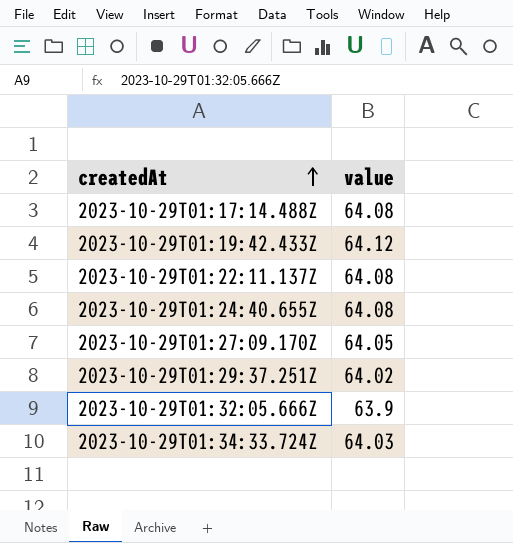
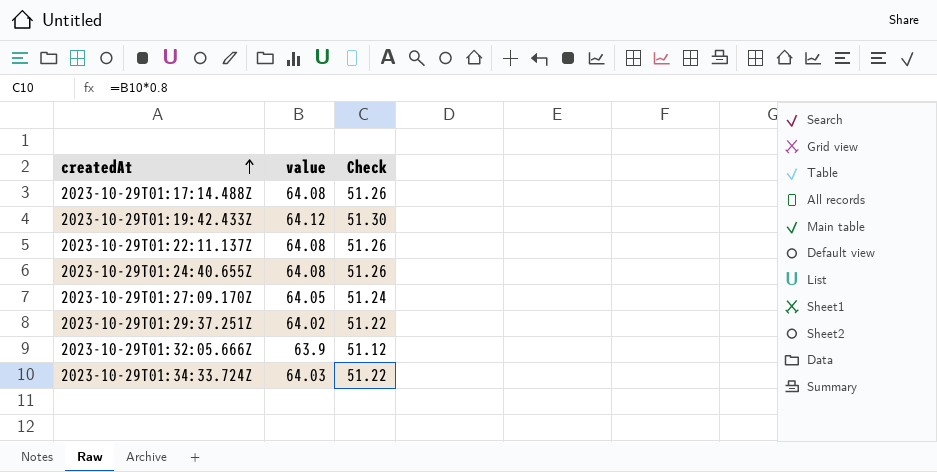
column Check | formula: none -> [value] * 0.8

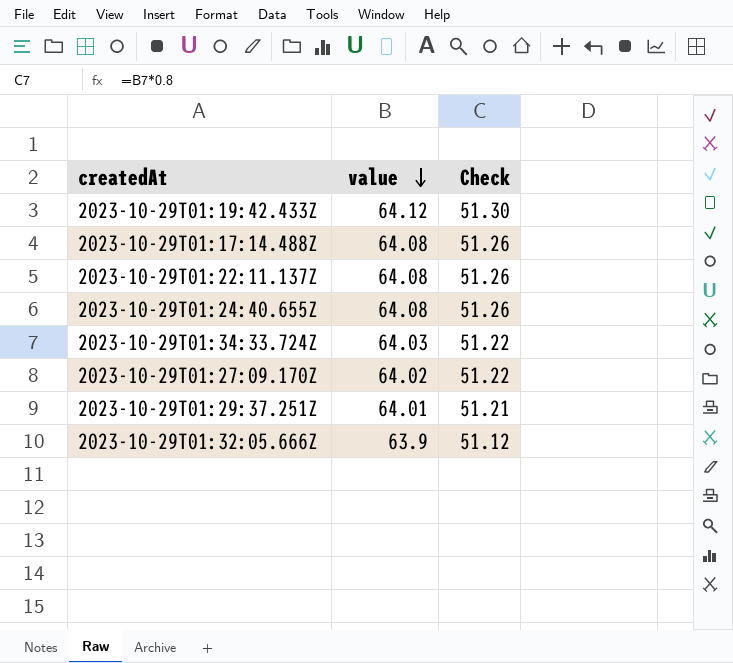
row order: createdAt ascending -> value descending
2023-10-29T01:27:09.170Z | value: 64.05 -> 64.02
2023-10-29T01:27:09.170Z | Check: 51.24 -> 51.22
2023-10-29T01:29:37.251Z | value: 64.02 -> 64.01
2023-10-29T01:29:37.251Z | Check: 51.22 -> 51.21

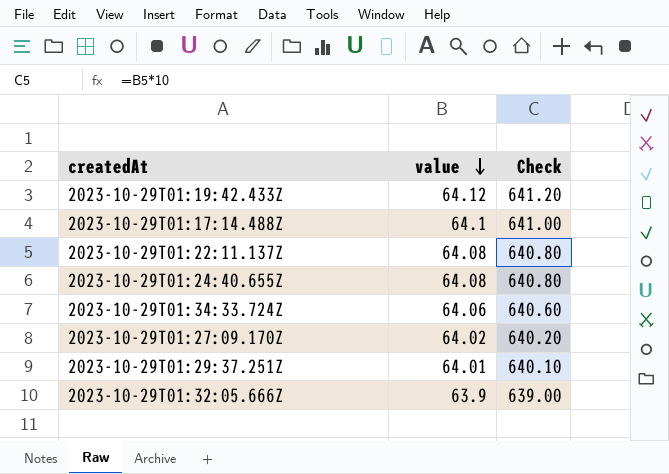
column Check | formula: [value] * 0.8 -> [value] * 10
2023-10-29T01:17:14.488Z | value: 64.08 -> 64.1
2023-10-29T01:34:33.724Z | value: 64.03 -> 64.06

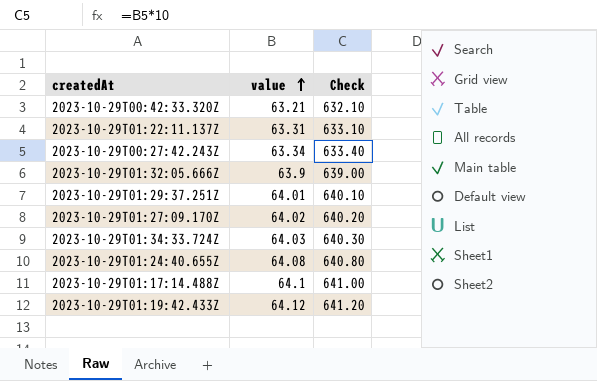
row order: value descending -> value ascending
row 2023-10-29T00:42:33.320Z: none -> 63.21 | 632.10
2023-10-29T01:22:11.137Z | value: 64.08 -> 63.31
2023-10-29T01:22:11.137Z | Check: 640.80 -> 633.10
row 2023-10-29T00:27:42.243Z: none -> 63.34 | 633.40
2023-10-29T01:34:33.724Z | value: 64.06 -> 64.03
2023-10-29T01:34:33.724Z | Check: 640.60 -> 640.30

